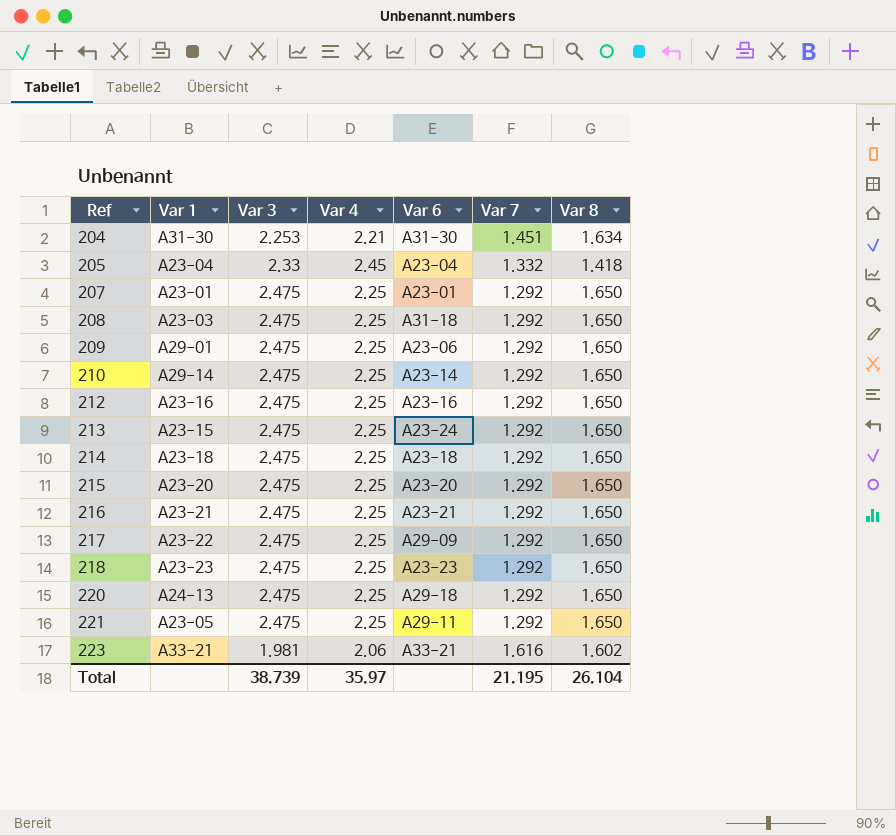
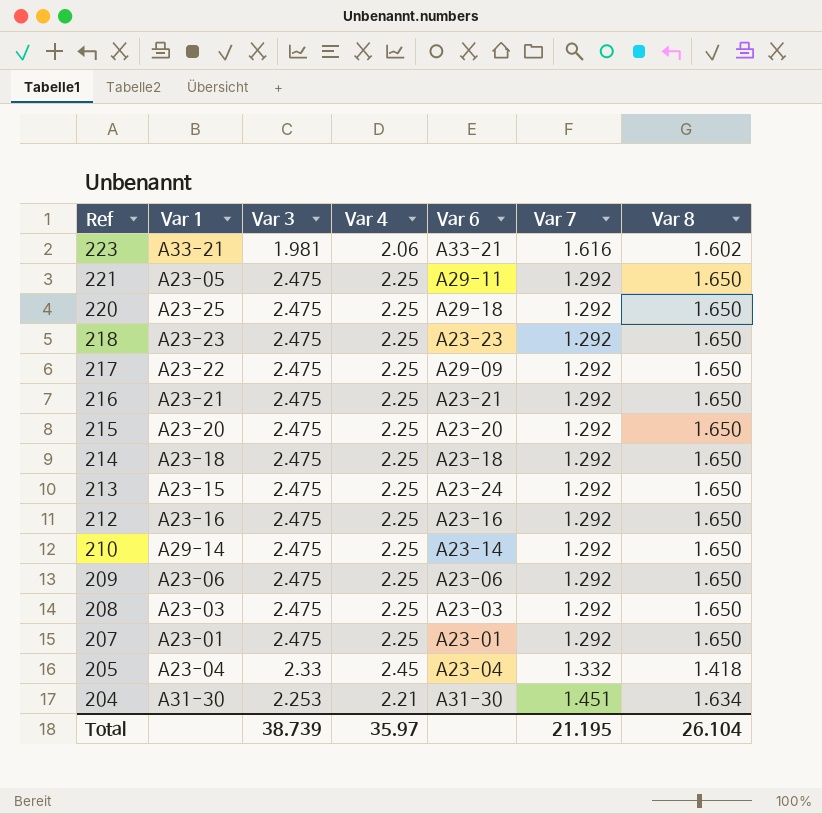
row order: Ref ascending -> Ref descending
220 | Var 1: A24-13 -> A23-25
209 | Var 1: A29-01 -> A23-06
208 | Var 6: A31-18 -> A23-03

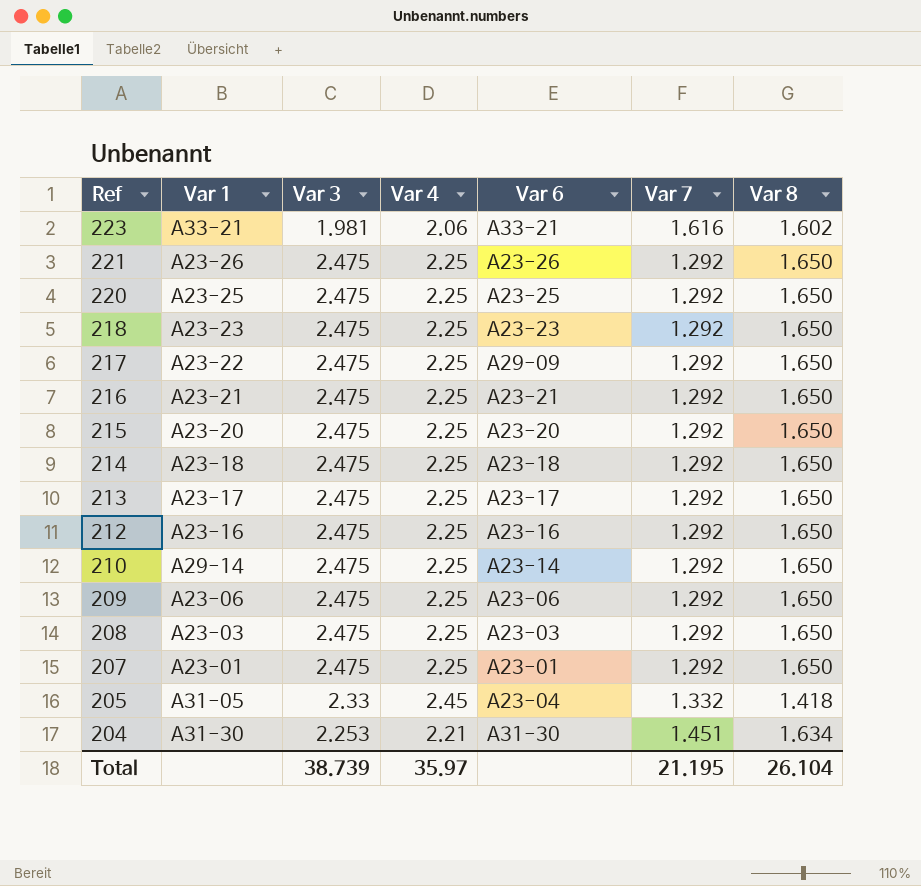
221 | Var 1: A23-05 -> A23-26
221 | Var 6: A29-11 -> A23-26
220 | Var 6: A29-18 -> A23-25
213 | Var 1: A23-15 -> A23-17
213 | Var 6: A23-24 -> A23-17
205 | Var 1: A23-04 -> A31-05

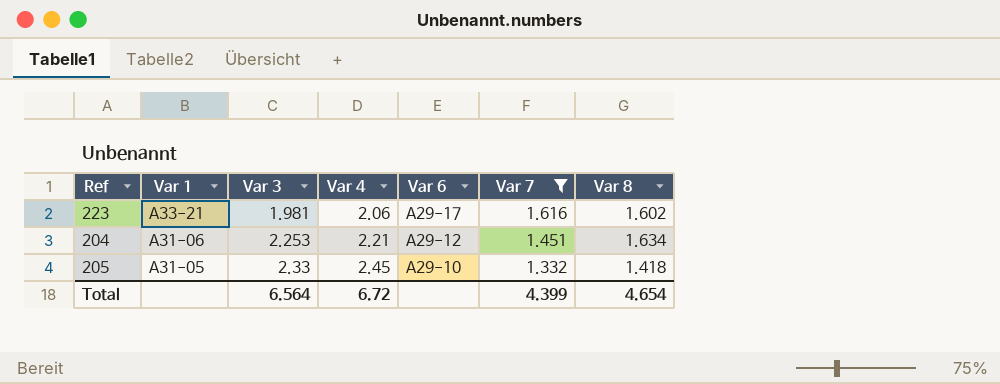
filter: none -> Var 7 != 1.292
row order: Ref descending -> Var 1 descending
223 | Var 6: A33-21 -> A29-17
204 | Var 1: A31-30 -> A31-06
204 | Var 6: A31-30 -> A29-12
205 | Var 6: A23-04 -> A29-10
Total | Var 3: 38.739 -> 6.564
Total | Var 4: 35.97 -> 6.72
Total | Var 7: 21.195 -> 4.399
Total | Var 8: 26.104 -> 4.654

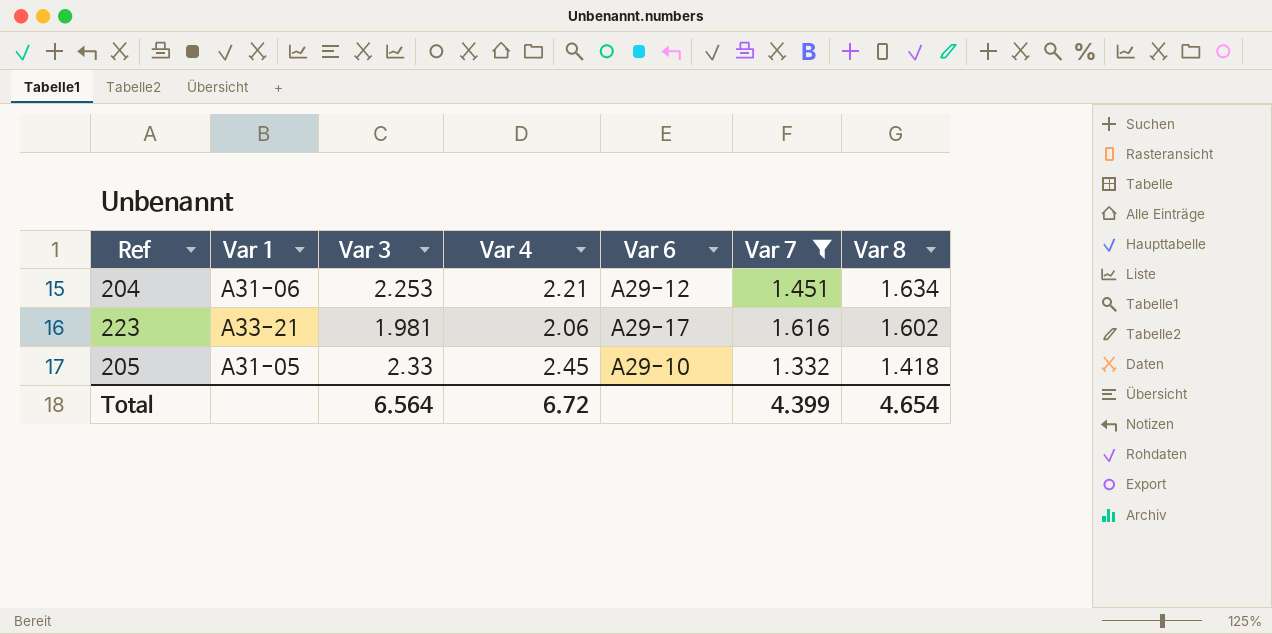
row order: Var 1 descending -> Var 8 descending

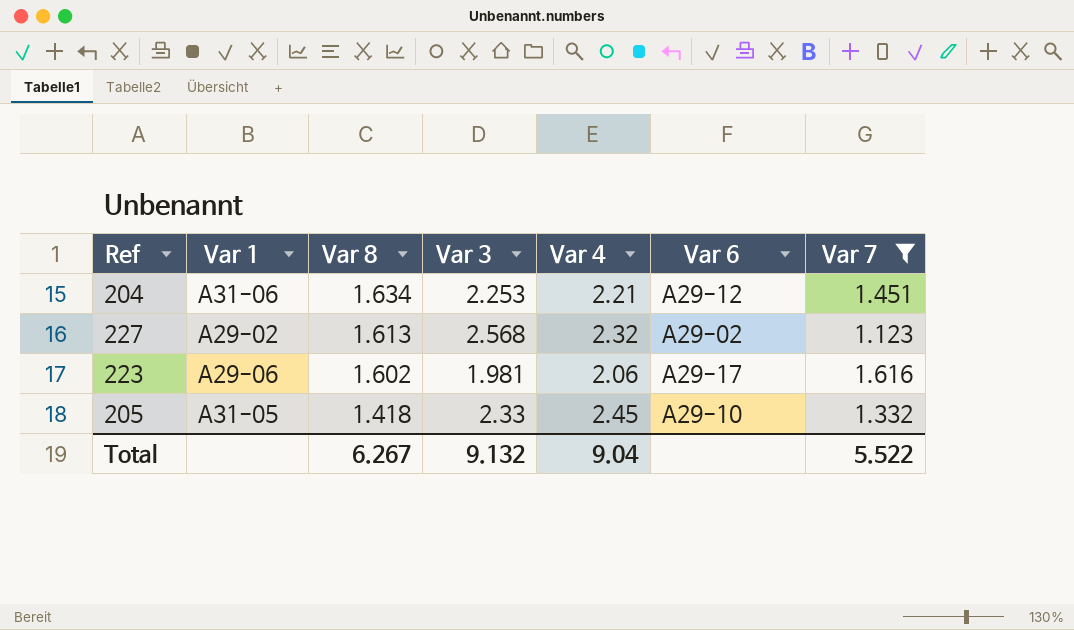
column Var 8 | position: 7 -> 3
row 227: none -> A29-02 | 1.613 | 2.568 | 2.32 | A29-02 | 1.123
223 | Var 1: A33-21 -> A29-06
Total | Var 8: 4.654 -> 6.267
Total | Var 3: 6.564 -> 9.132
Total | Var 4: 6.72 -> 9.04
Total | Var 7: 4.399 -> 5.522

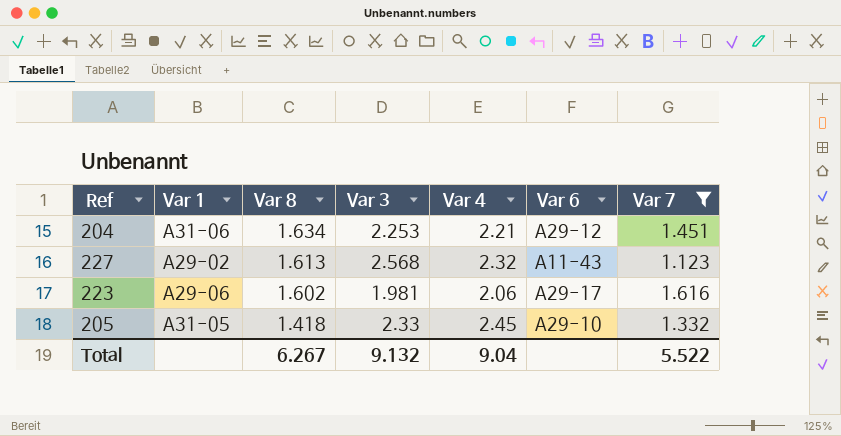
227 | Var 6: A29-02 -> A11-43

